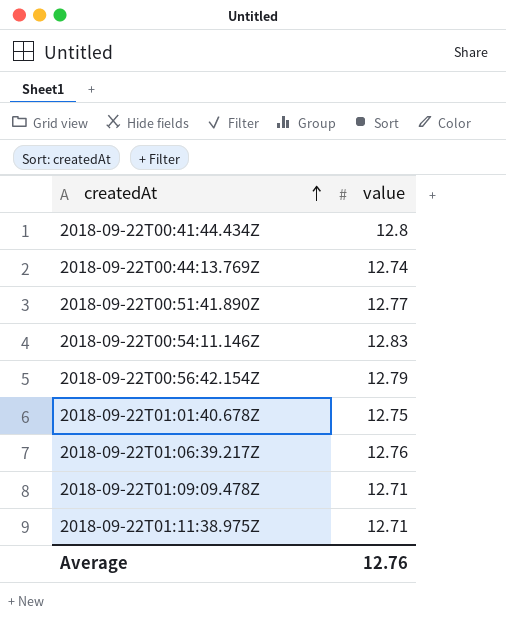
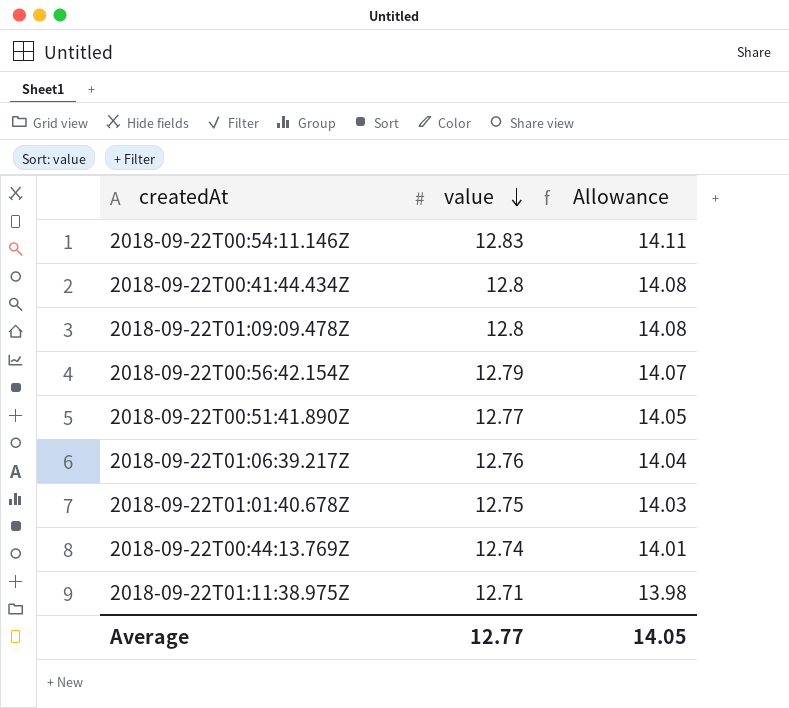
row order: createdAt ascending -> value descending
column Allowance | formula: none -> [value] * 1.1
2018-09-22T01:09:09.478Z | value: 12.71 -> 12.8
Average | value: 12.76 -> 12.77

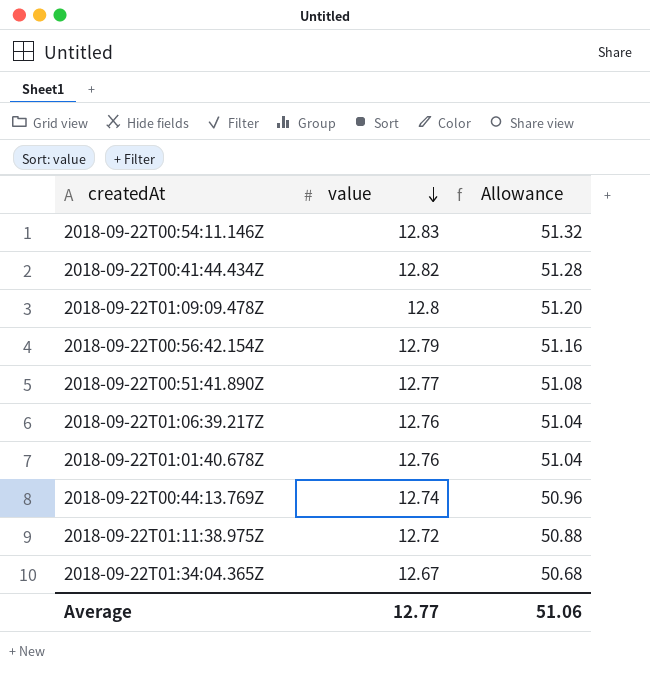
column Allowance | formula: [value] * 1.1 -> [value] * 4
2018-09-22T00:41:44.434Z | value: 12.8 -> 12.82
2018-09-22T01:01:40.678Z | value: 12.75 -> 12.76
2018-09-22T01:11:38.975Z | value: 12.71 -> 12.72
row 2018-09-22T01:34:04.365Z: none -> 12.67 | 50.68
Average | Allowance: 14.05 -> 51.06

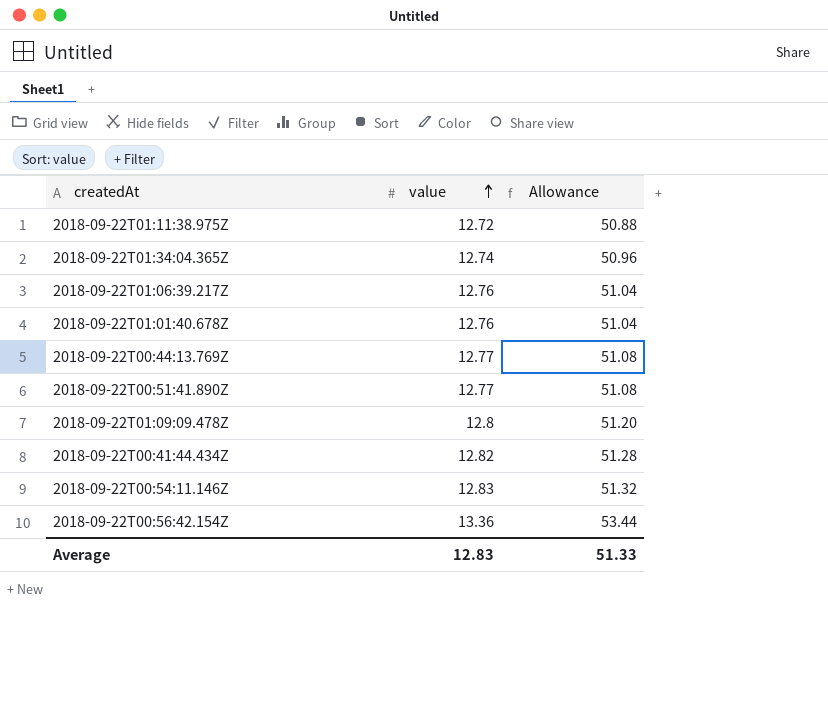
row order: value descending -> value ascending
2018-09-22T01:34:04.365Z | value: 12.67 -> 12.74
2018-09-22T01:34:04.365Z | Allowance: 50.68 -> 50.96
2018-09-22T00:44:13.769Z | value: 12.74 -> 12.77
2018-09-22T00:44:13.769Z | Allowance: 50.96 -> 51.08
2018-09-22T00:56:42.154Z | value: 12.79 -> 13.36
2018-09-22T00:56:42.154Z | Allowance: 51.16 -> 53.44
Average | value: 12.77 -> 12.83
Average | Allowance: 51.06 -> 51.33

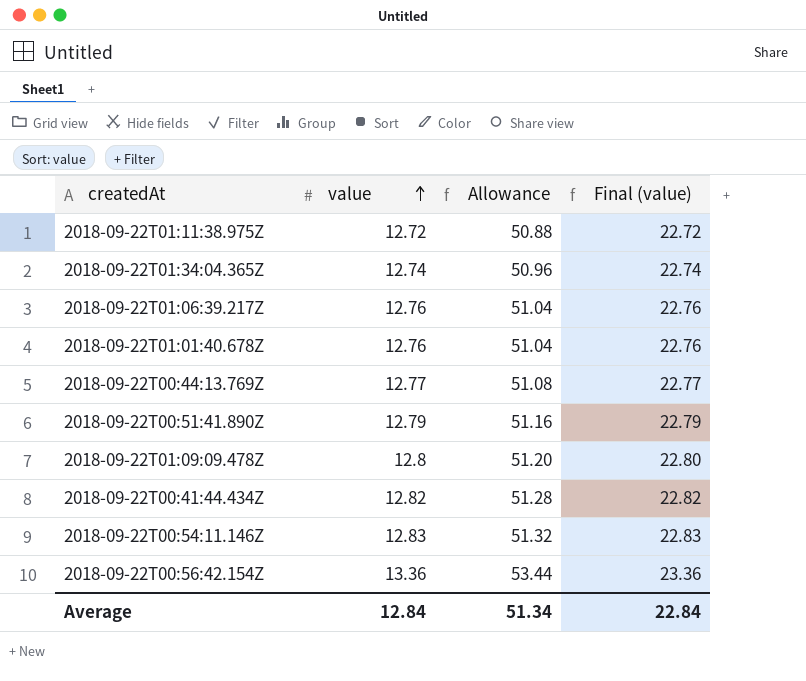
column Final (value) | formula: none -> [value] + 10
2018-09-22T00:51:41.890Z | value: 12.77 -> 12.79
2018-09-22T00:51:41.890Z | Allowance: 51.08 -> 51.16
Average | value: 12.83 -> 12.84
Average | Allowance: 51.33 -> 51.34

